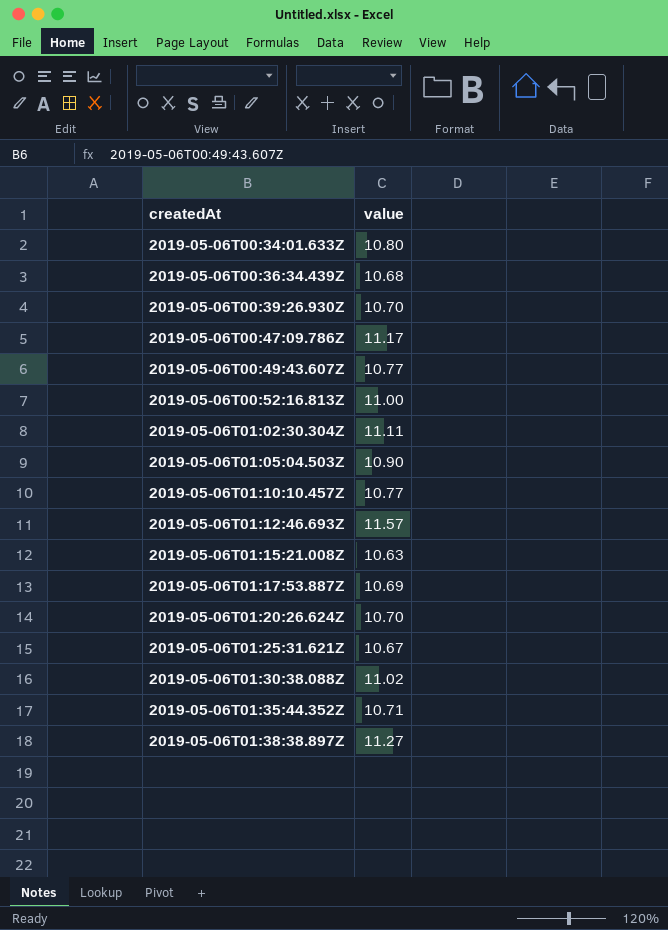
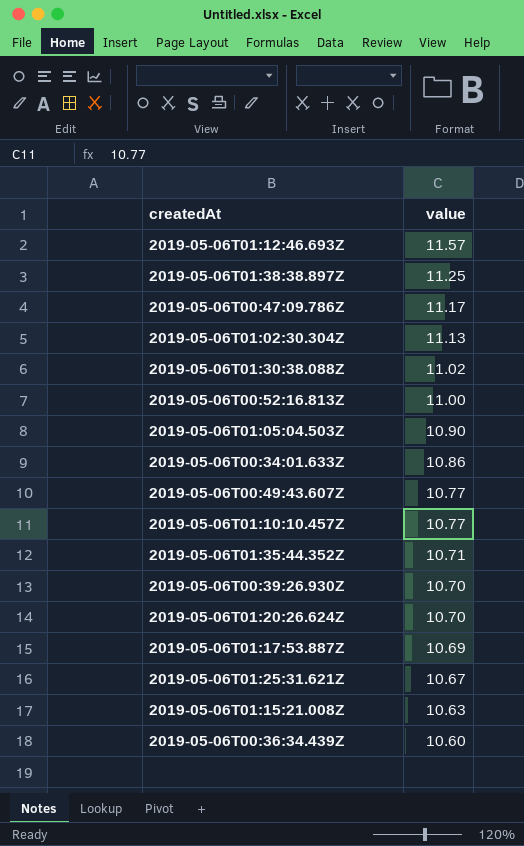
row order: createdAt ascending -> value descending
2019-05-06T01:38:38.897Z | value: 11.27 -> 11.25
2019-05-06T01:02:30.304Z | value: 11.11 -> 11.13
2019-05-06T00:34:01.633Z | value: 10.80 -> 10.86
2019-05-06T00:36:34.439Z | value: 10.68 -> 10.60

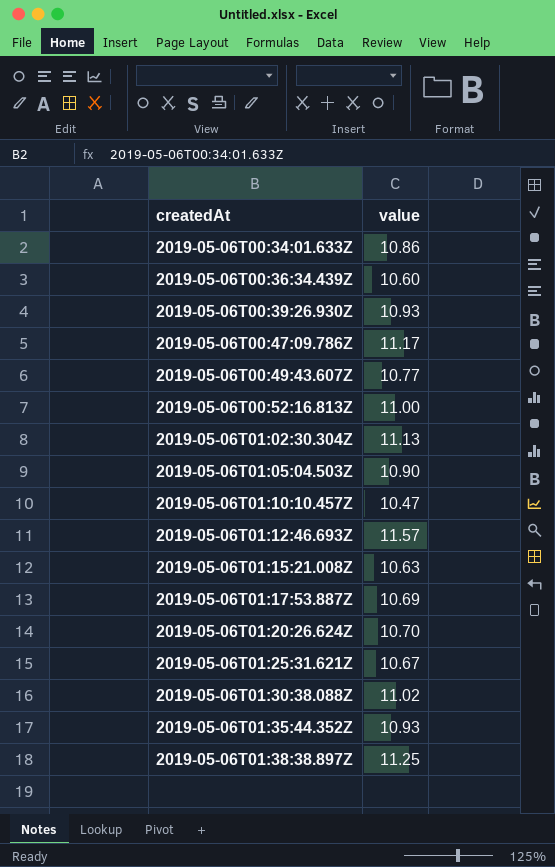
row order: value descending -> createdAt ascending
2019-05-06T00:39:26.930Z | value: 10.70 -> 10.93
2019-05-06T01:10:10.457Z | value: 10.77 -> 10.47
2019-05-06T01:35:44.352Z | value: 10.71 -> 10.93

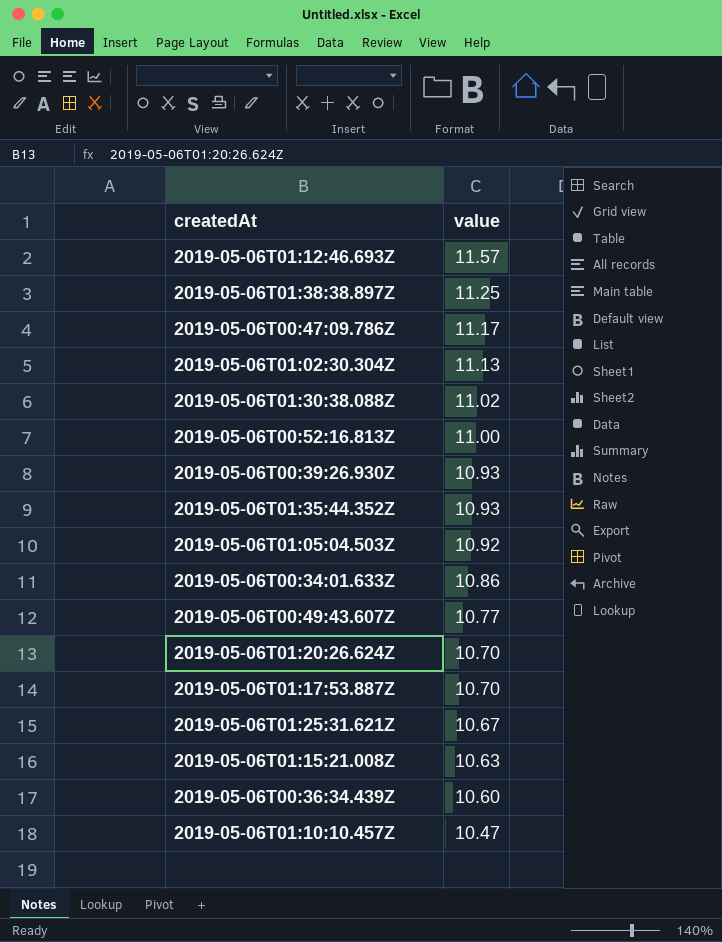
row order: createdAt ascending -> value descending
2019-05-06T01:05:04.503Z | value: 10.90 -> 10.92
2019-05-06T01:17:53.887Z | value: 10.69 -> 10.70

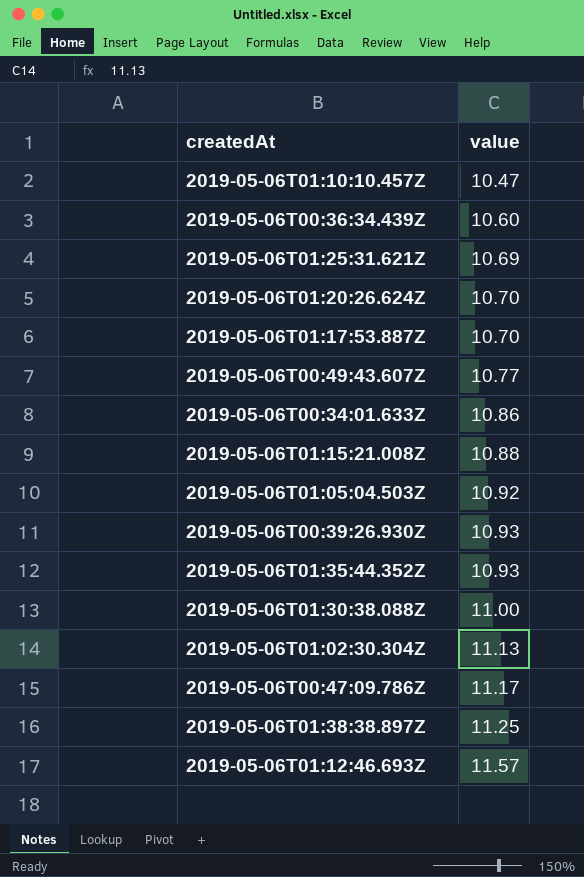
row order: value descending -> value ascending
row 2019-05-06T00:52:16.813Z: 11.00 -> none
2019-05-06T01:25:31.621Z | value: 10.67 -> 10.69
2019-05-06T01:15:21.008Z | value: 10.63 -> 10.88
2019-05-06T01:30:38.088Z | value: 11.02 -> 11.00

